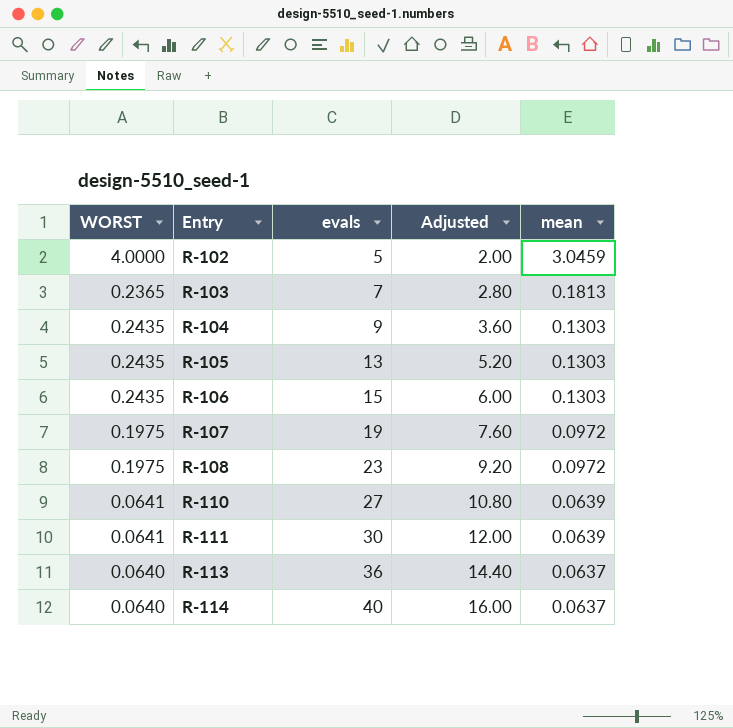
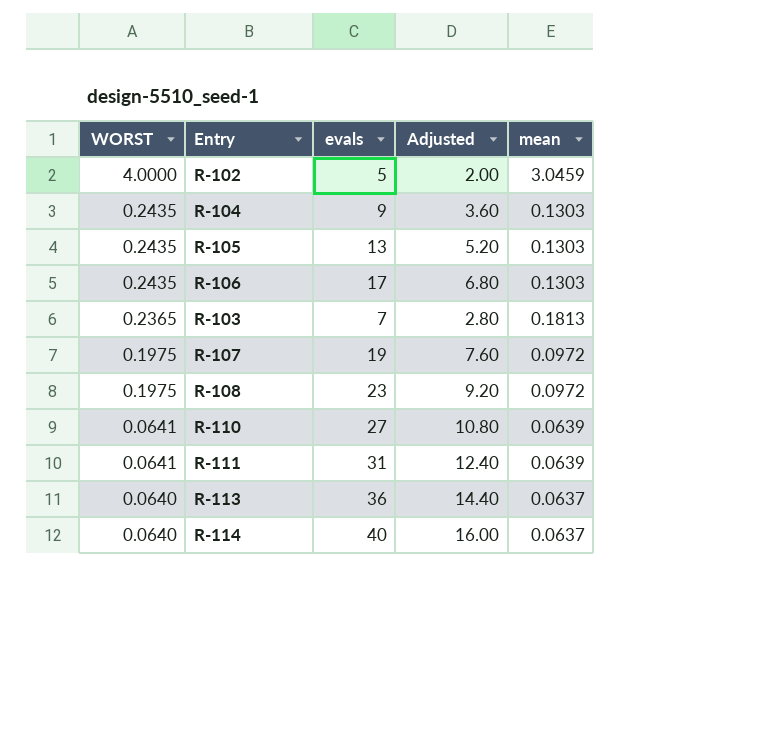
row order: Entry ascending -> WORST descending
R-106 | evals: 15 -> 17
R-106 | Adjusted: 6.00 -> 6.80
R-111 | evals: 30 -> 31
R-111 | Adjusted: 12.00 -> 12.40

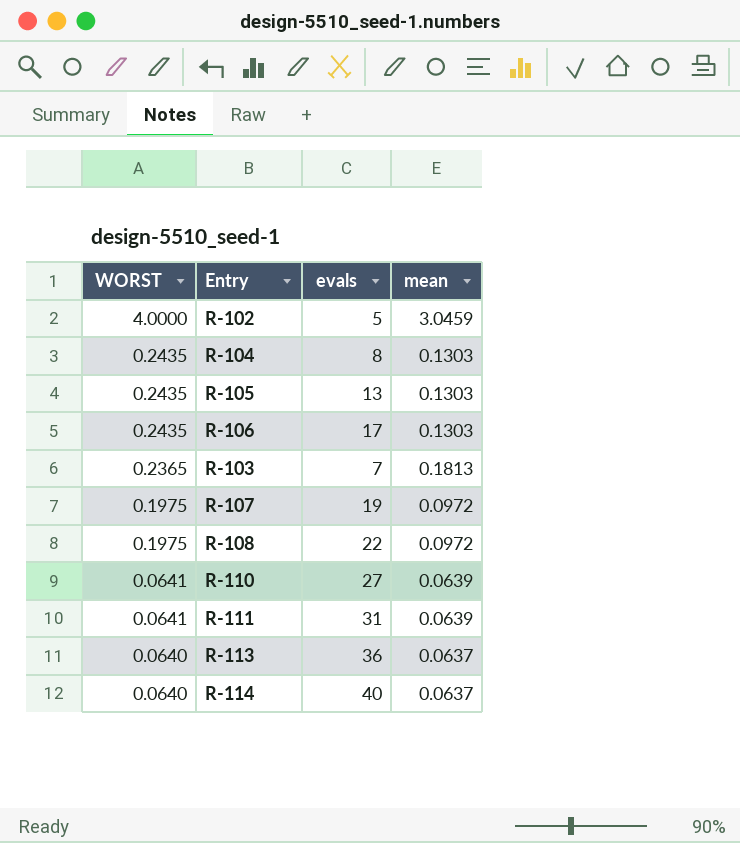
column Adjusted | formula: [evals] * 0.4 -> none
R-104 | evals: 9 -> 8
R-108 | evals: 23 -> 22

